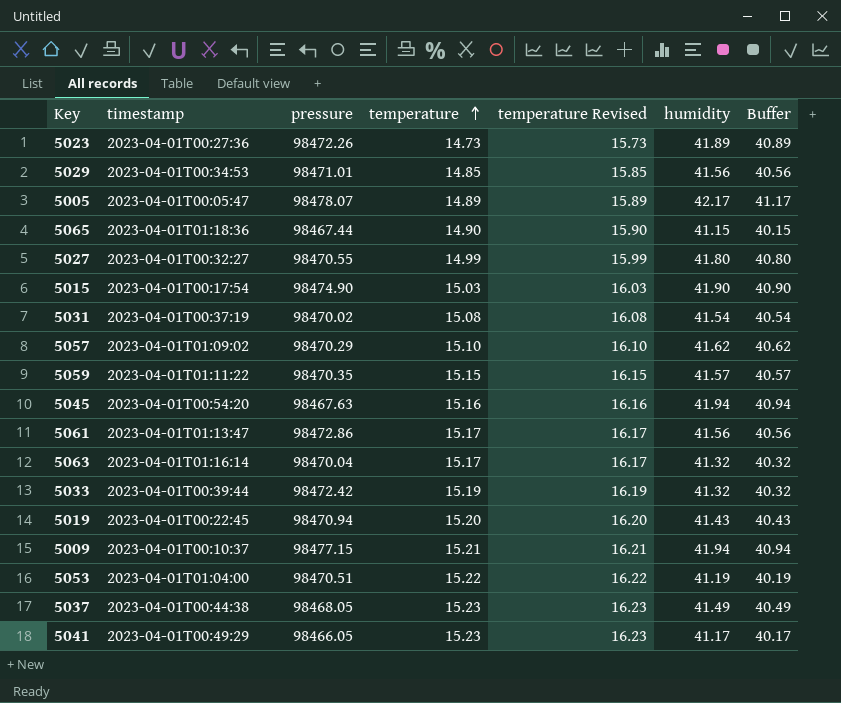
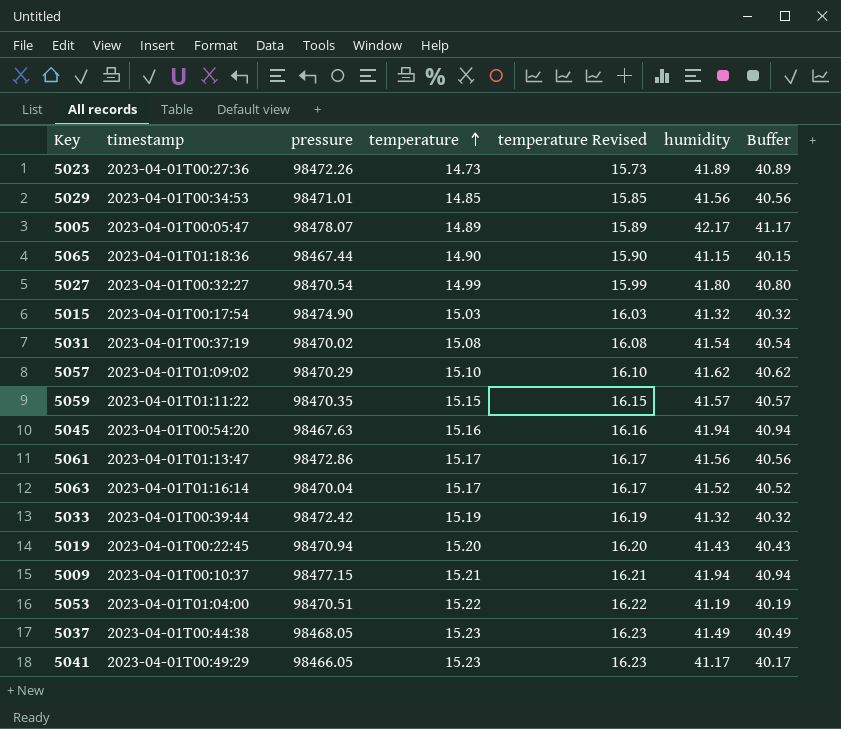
5027 | pressure: 98470.55 -> 98470.54
5015 | humidity: 41.90 -> 41.32
5015 | Buffer: 40.90 -> 40.32
5063 | humidity: 41.32 -> 41.52
5063 | Buffer: 40.32 -> 40.52

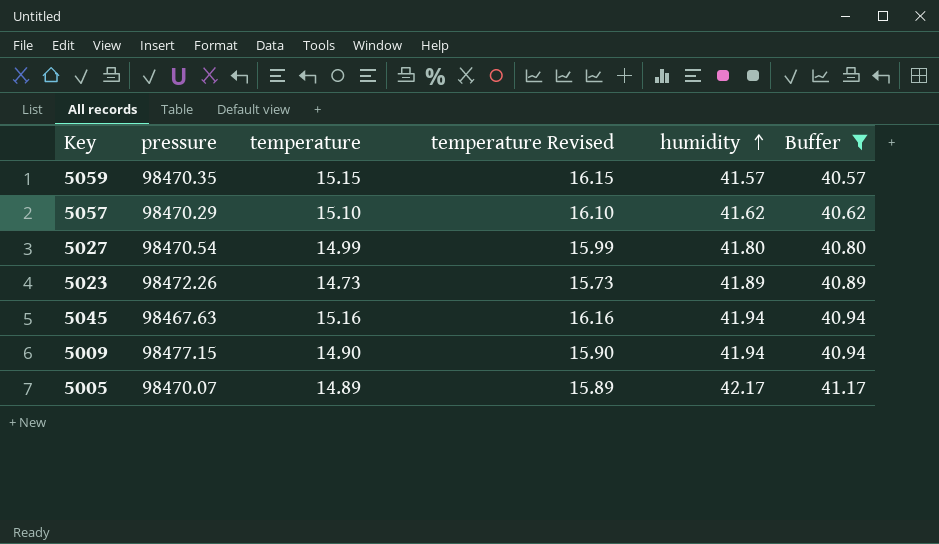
filter: none -> Buffer >= 40.57
row order: temperature ascending -> humidity ascending
column timestamp | position: 2 -> none
5009 | temperature: 15.21 -> 14.90
5009 | temperature Revised: 16.21 -> 15.90
5005 | pressure: 98478.07 -> 98470.07

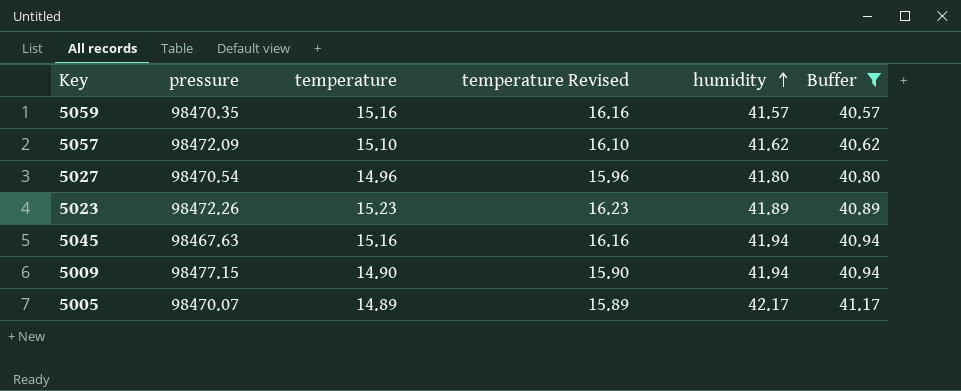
5059 | temperature: 15.15 -> 15.16
5059 | temperature Revised: 16.15 -> 16.16
5057 | pressure: 98470.29 -> 98472.09
5027 | temperature: 14.99 -> 14.96
5027 | temperature Revised: 15.99 -> 15.96
5023 | temperature: 14.73 -> 15.23
5023 | temperature Revised: 15.73 -> 16.23

